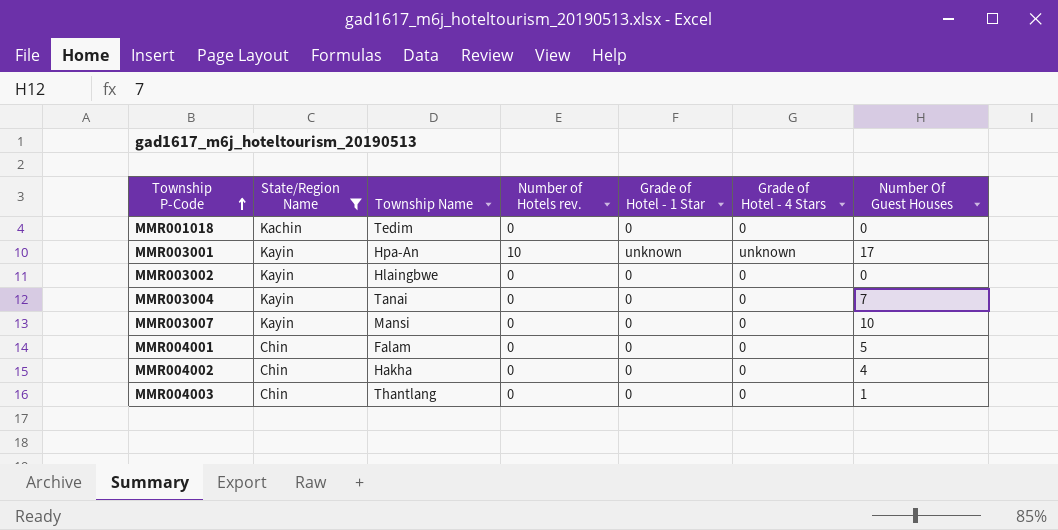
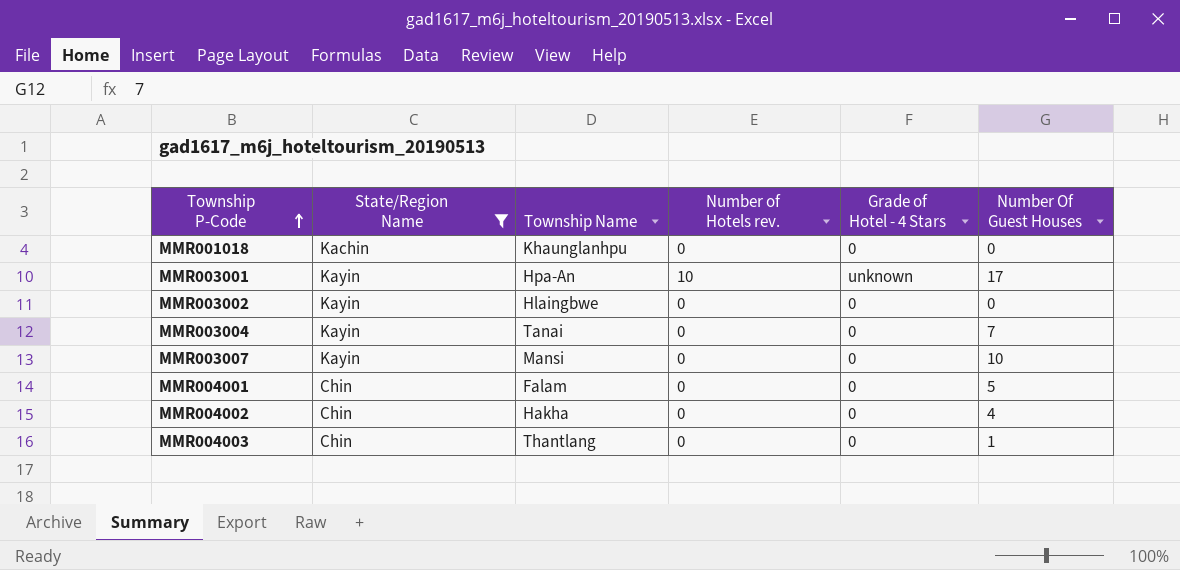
column Grade of Hotel - 1 Star | position: 5 -> none
MMR001018 | Township Name: Tedim -> Khaunglanhpu

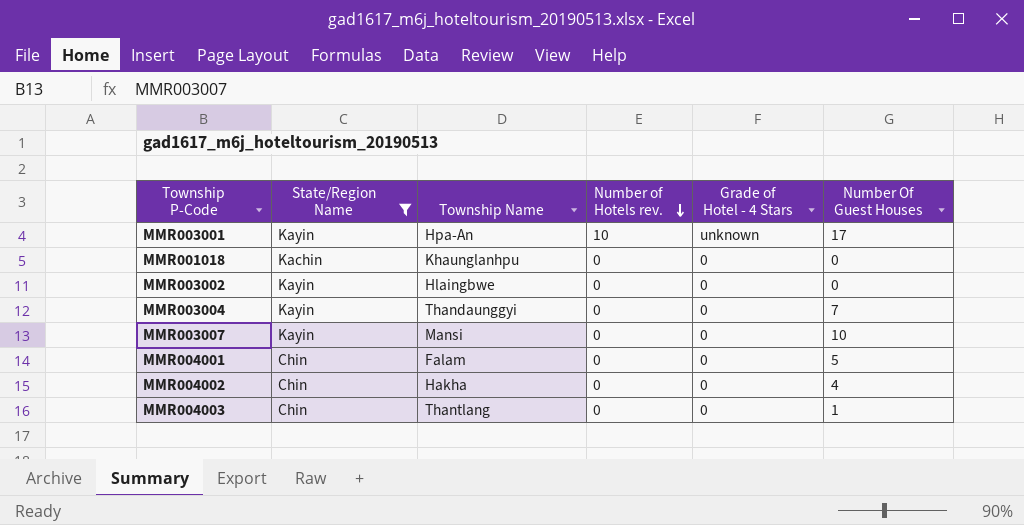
row order: Township P-Code ascending -> Number of Hotels rev. descending
MMR003004 | Township Name: Tanai -> Thandaunggyi

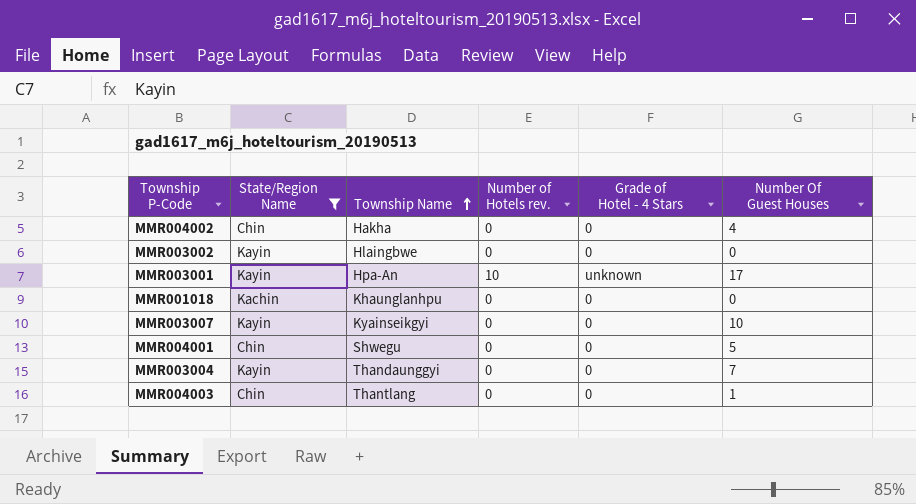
row order: Number of Hotels rev. descending -> Township Name ascending
MMR003007 | Township Name: Mansi -> Kyainseikgyi
MMR004001 | Township Name: Falam -> Shwegu

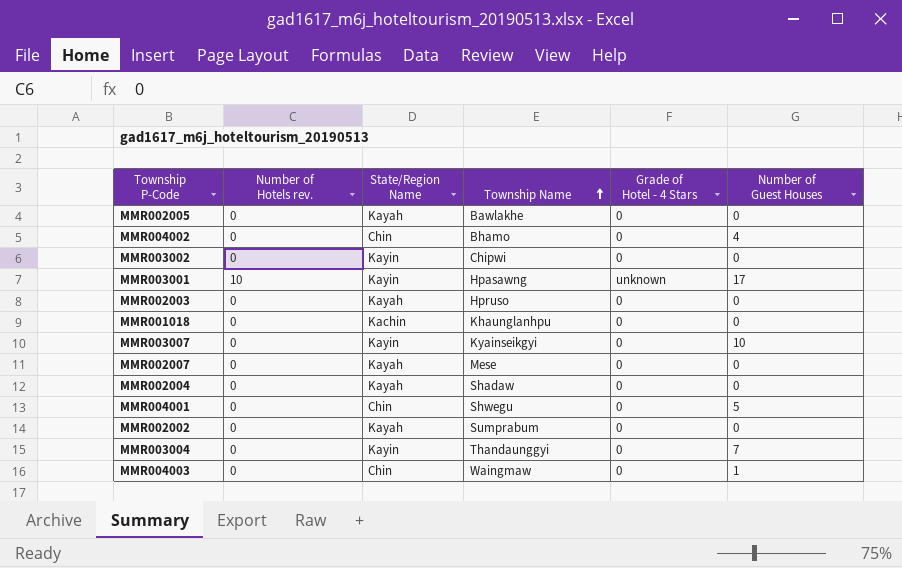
filter: State/Region Name != Kayah -> none
column Number of Hotels rev. | position: 4 -> 2
column name: Number Of Guest Houses -> Number of Guest Houses
MMR004002 | Township Name: Hakha -> Bhamo
MMR003002 | Township Name: Hlaingbwe -> Chipwi
MMR003001 | Township Name: Hpa-An -> Hpasawng
MMR004003 | Township Name: Thantlang -> Waingmaw

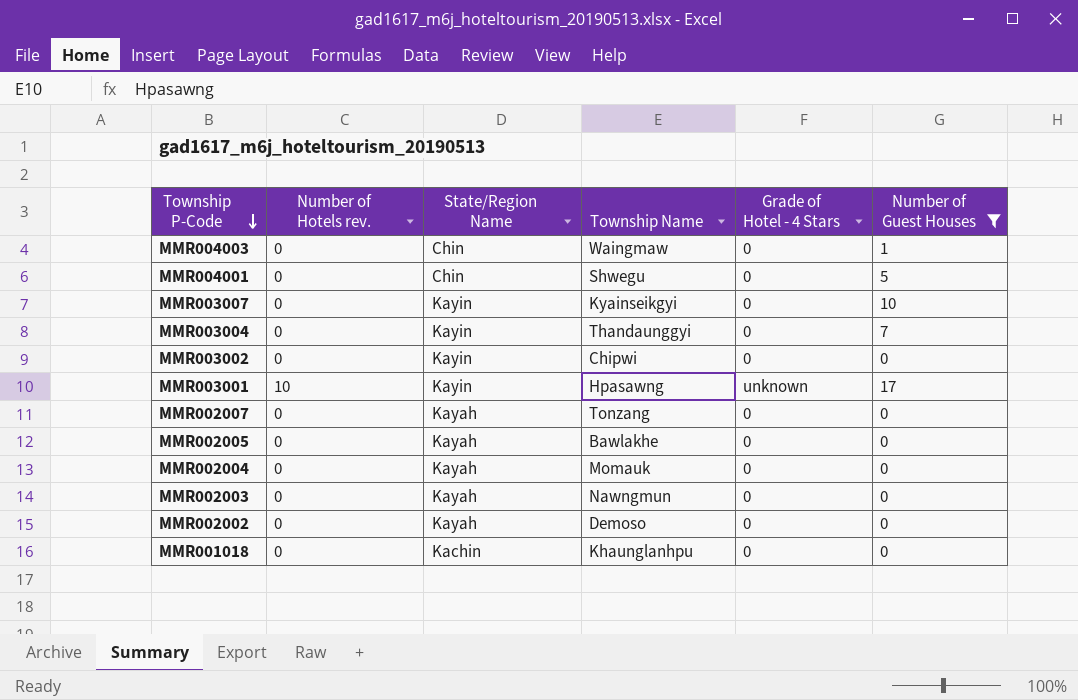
filter: none -> Number of Guest Houses != 4
row order: Township Name ascending -> Township P-Code descending
MMR002007 | Township Name: Mese -> Tonzang
MMR002004 | Township Name: Shadaw -> Momauk
MMR002003 | Township Name: Hpruso -> Nawngmun
MMR002002 | Township Name: Sumprabum -> Demoso

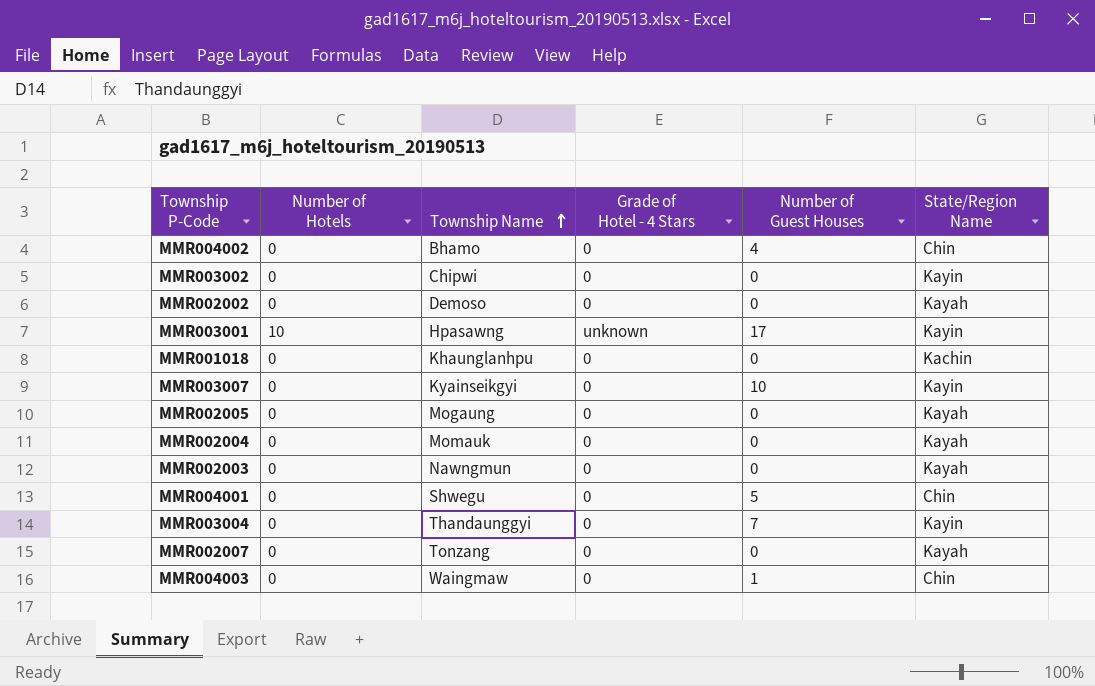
filter: Number of Guest Houses != 4 -> none
row order: Township P-Code descending -> Township Name ascending
column name: Number of Hotels rev. -> Number of Hotels
column State/Region Name | position: 3 -> 6
MMR002005 | Township Name: Bawlakhe -> Mogaung

